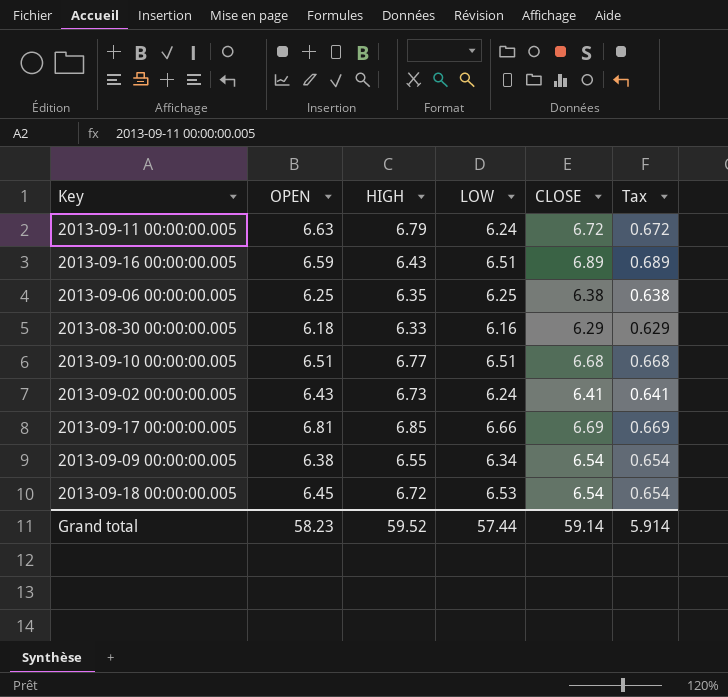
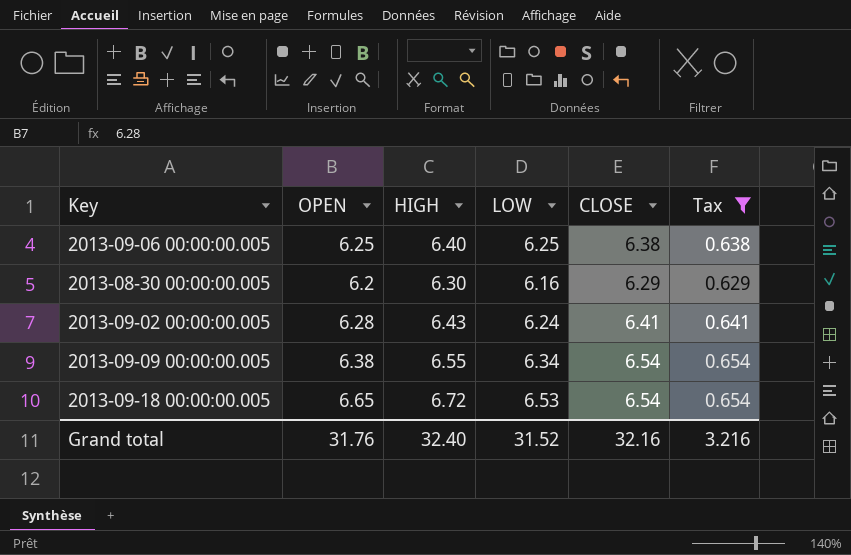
filter: none -> Tax <= 0.654
2013-09-06 00:00:00.005 | HIGH: 6.35 -> 6.40
2013-08-30 00:00:00.005 | OPEN: 6.18 -> 6.2
2013-08-30 00:00:00.005 | HIGH: 6.33 -> 6.30
2013-09-02 00:00:00.005 | OPEN: 6.43 -> 6.28
2013-09-02 00:00:00.005 | HIGH: 6.73 -> 6.43
2013-09-18 00:00:00.005 | OPEN: 6.45 -> 6.65
Grand total | OPEN: 58.23 -> 31.76
Grand total | HIGH: 59.52 -> 32.40
Grand total | LOW: 57.44 -> 31.52
Grand total | CLOSE: 59.14 -> 32.16
Grand total | Tax: 5.914 -> 3.216

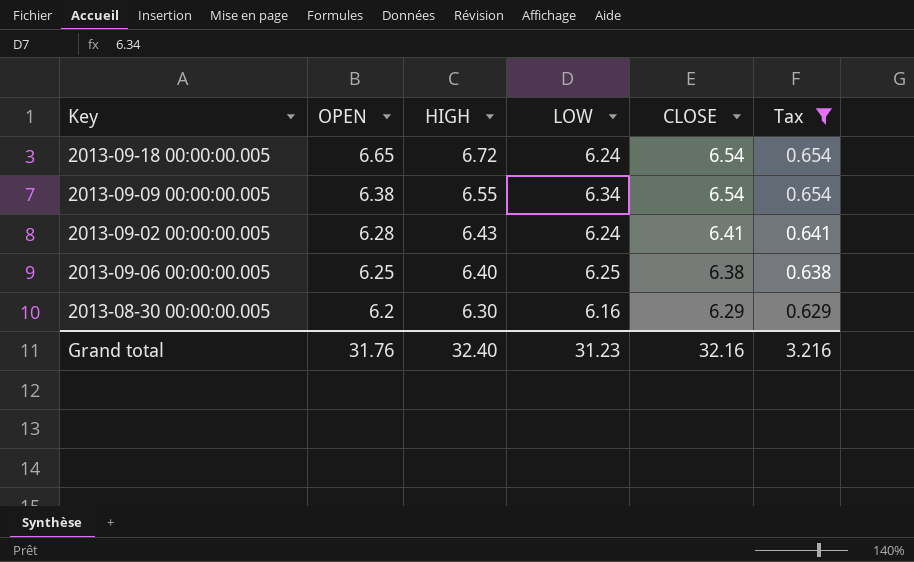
row order: none -> OPEN descending
2013-09-18 00:00:00.005 | LOW: 6.53 -> 6.24
Grand total | LOW: 31.52 -> 31.23

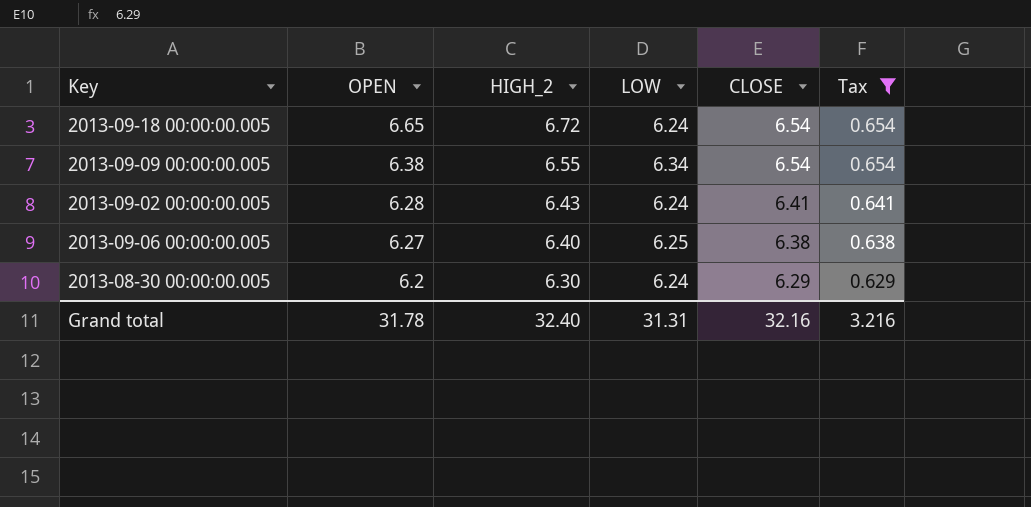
column name: HIGH -> HIGH_2
2013-09-06 00:00:00.005 | OPEN: 6.25 -> 6.27
2013-08-30 00:00:00.005 | LOW: 6.16 -> 6.24
Grand total | OPEN: 31.76 -> 31.78
Grand total | LOW: 31.23 -> 31.31

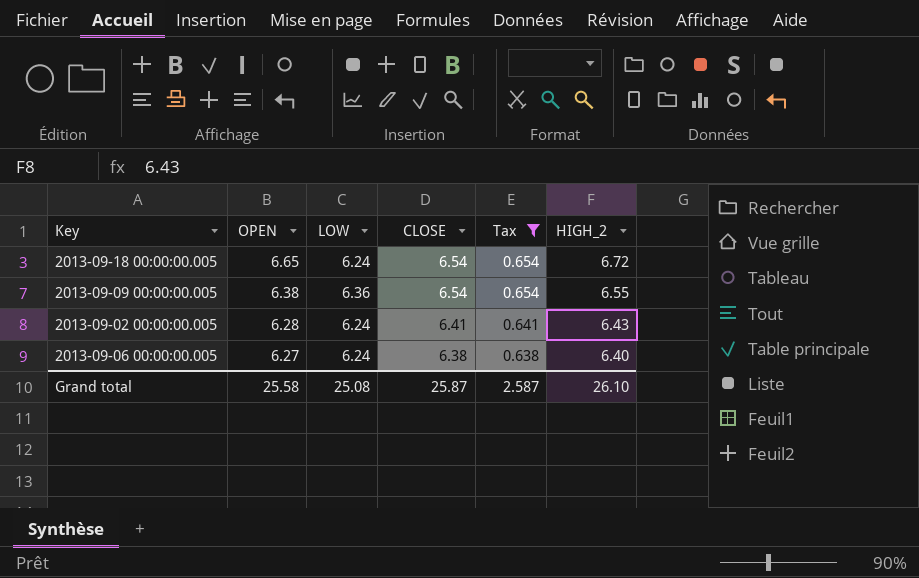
column HIGH_2 | position: 3 -> 6
row 2013-08-30 00:00:00.005: 6.2 | 6.30 | 6.24 | 6.29 | 0.629 -> none
2013-09-09 00:00:00.005 | LOW: 6.34 -> 6.36
2013-09-06 00:00:00.005 | LOW: 6.25 -> 6.24
Grand total | OPEN: 31.78 -> 25.58
Grand total | LOW: 31.31 -> 25.08
Grand total | CLOSE: 32.16 -> 25.87
Grand total | Tax: 3.216 -> 2.587
Grand total | HIGH_2: 32.40 -> 26.10

